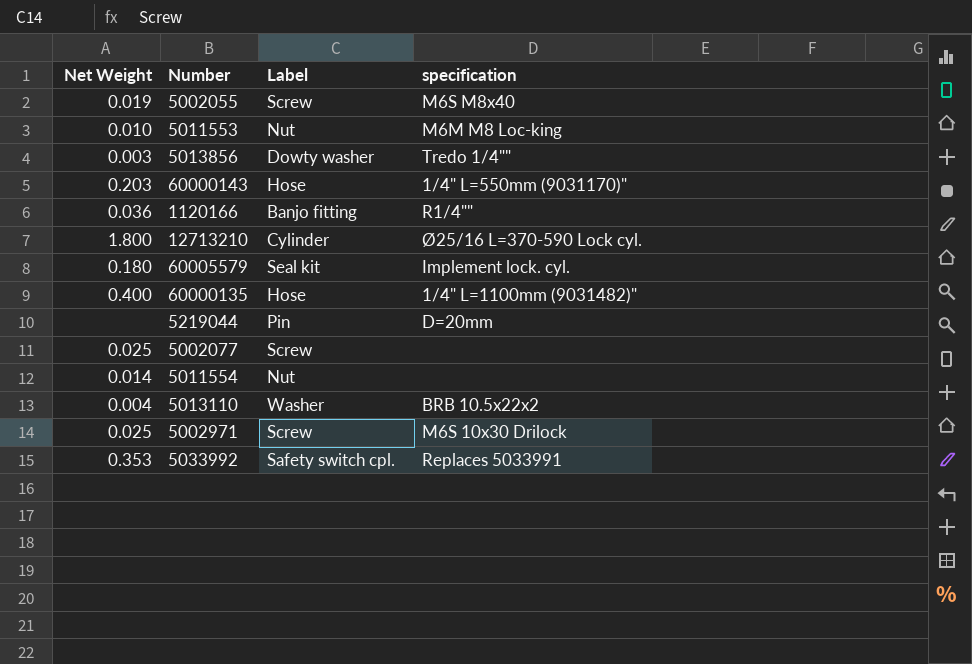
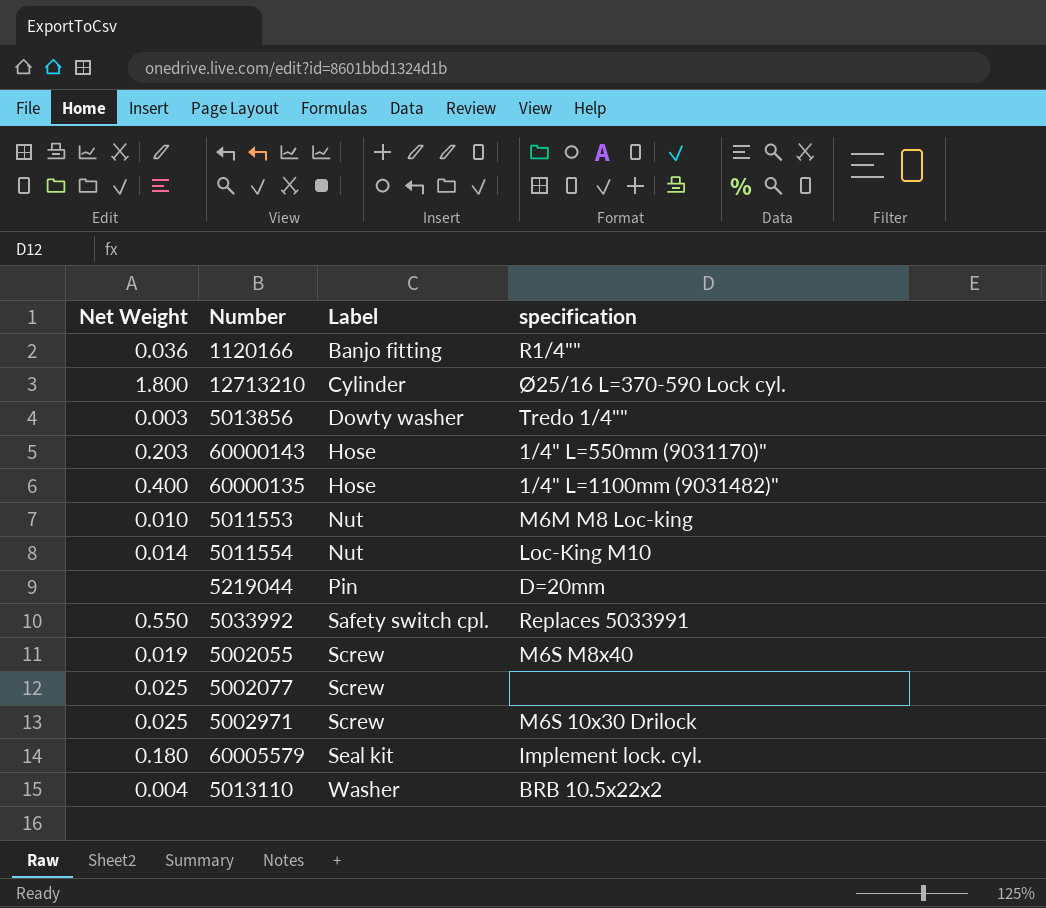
row order: none -> Label ascending
5011554 | specification: none -> Loc-King M10
5033992 | Net Weight: 0.353 -> 0.550

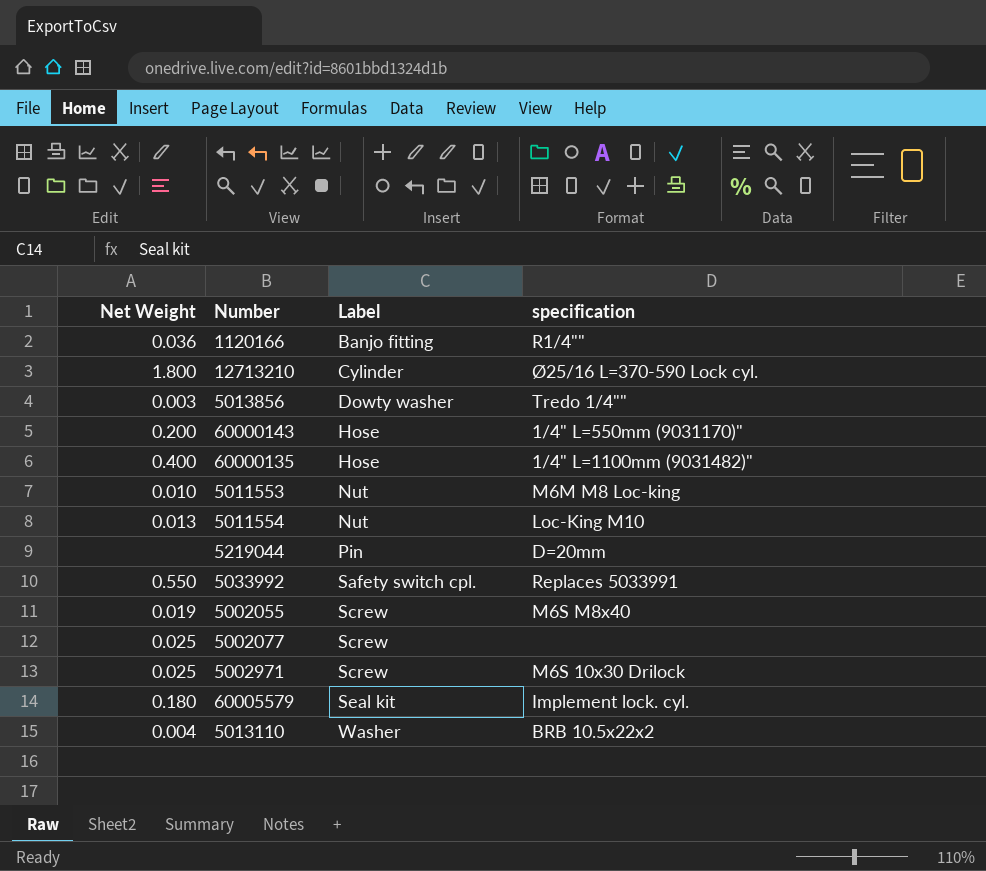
60000143 | Net Weight: 0.203 -> 0.200
5011554 | Net Weight: 0.014 -> 0.013

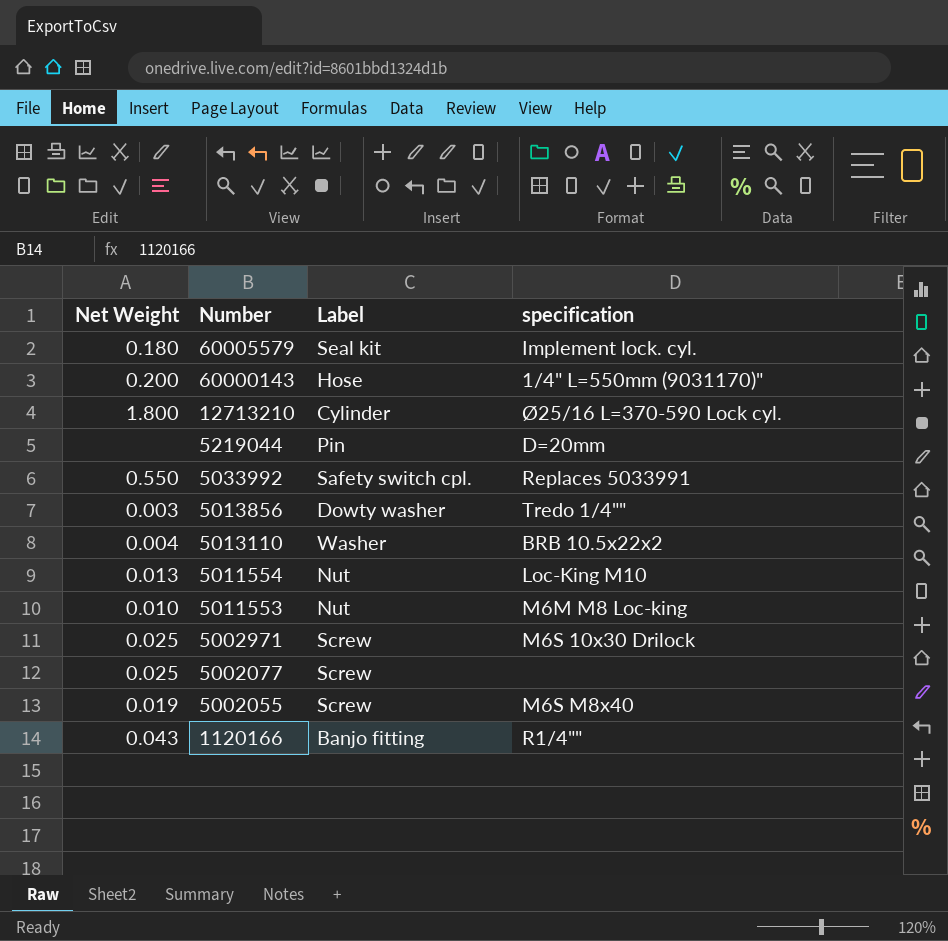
row order: Label ascending -> Number descending
row 60000135: 0.400 | Hose | 1/4" L=1100mm (9031482)" -> none
1120166 | Net Weight: 0.036 -> 0.043

